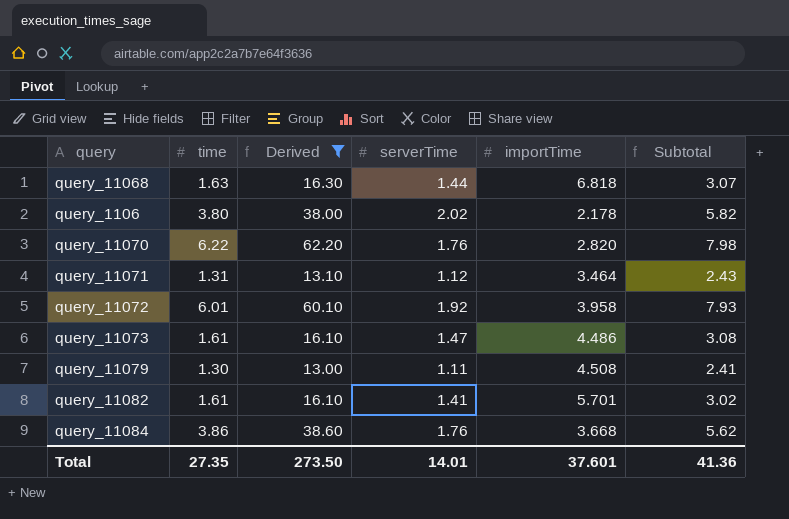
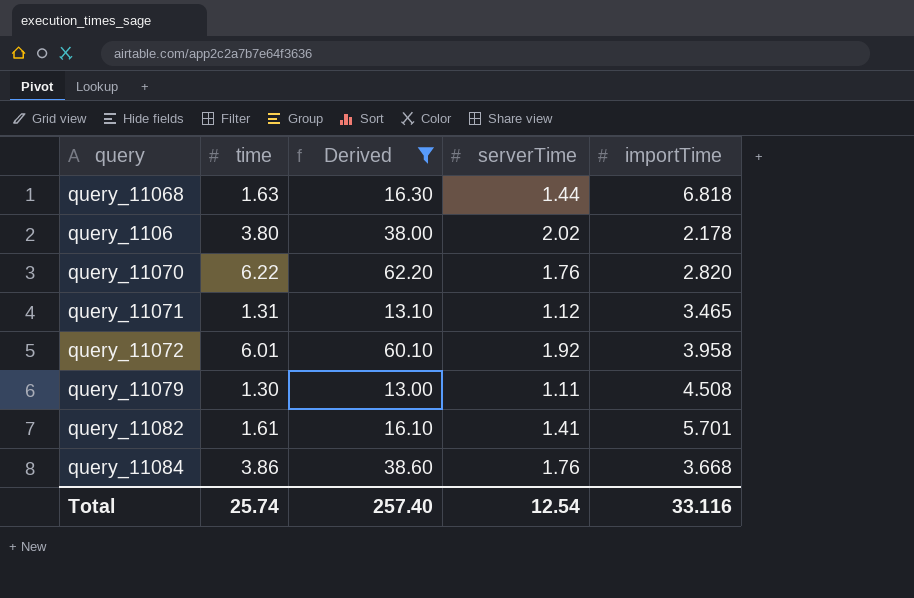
column Subtotal | formula: [time] + [serverTime] -> none
row query_11073: 1.61 | 16.10 | 1.47 | 4.486 | 3.08 -> none
query_11071 | importTime: 3.464 -> 3.465
Total | time: 27.35 -> 25.74
Total | Derived: 273.50 -> 257.40
Total | serverTime: 14.01 -> 12.54
Total | importTime: 37.601 -> 33.116

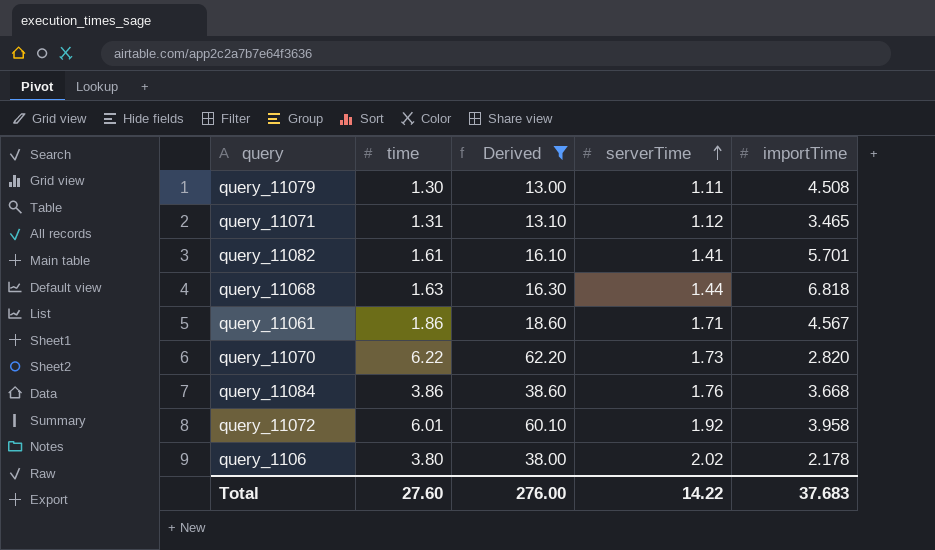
row order: none -> serverTime ascending
row query_11061: none -> 1.86 | 18.60 | 1.71 | 4.567
query_11070 | serverTime: 1.76 -> 1.73
Total | time: 25.74 -> 27.60
Total | Derived: 257.40 -> 276.00
Total | serverTime: 12.54 -> 14.22
Total | importTime: 33.116 -> 37.683

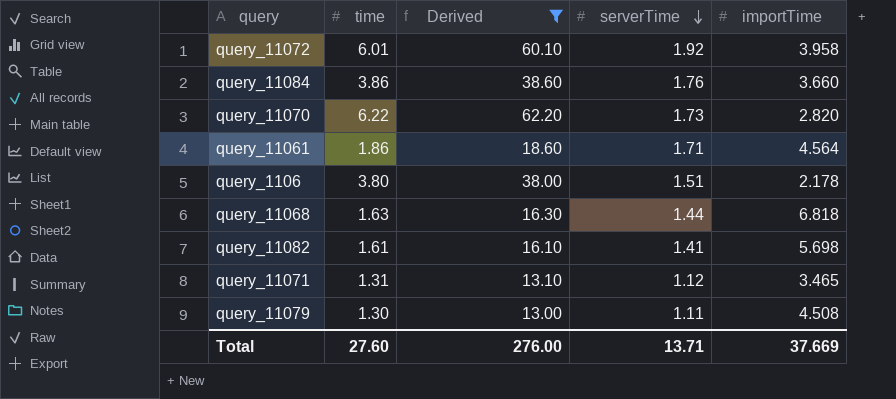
row order: serverTime ascending -> serverTime descending
query_11084 | importTime: 3.668 -> 3.660
query_11061 | importTime: 4.567 -> 4.564
query_1106 | serverTime: 2.02 -> 1.51
query_11082 | importTime: 5.701 -> 5.698
Total | serverTime: 14.22 -> 13.71
Total | importTime: 37.683 -> 37.669

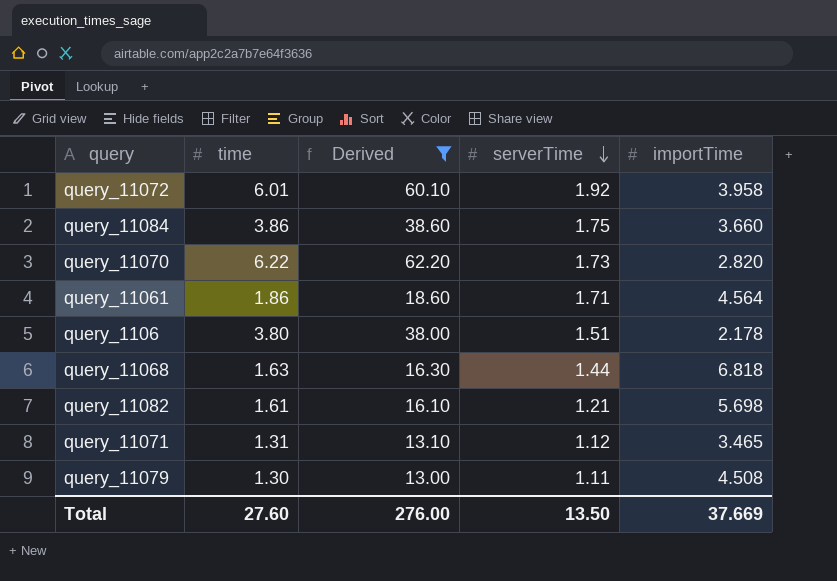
query_11084 | serverTime: 1.76 -> 1.75
query_11082 | serverTime: 1.41 -> 1.21
Total | serverTime: 13.71 -> 13.50

